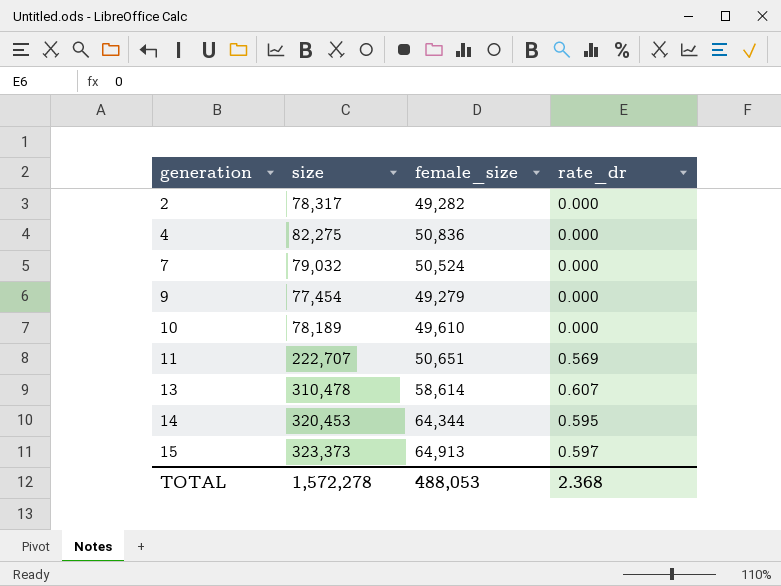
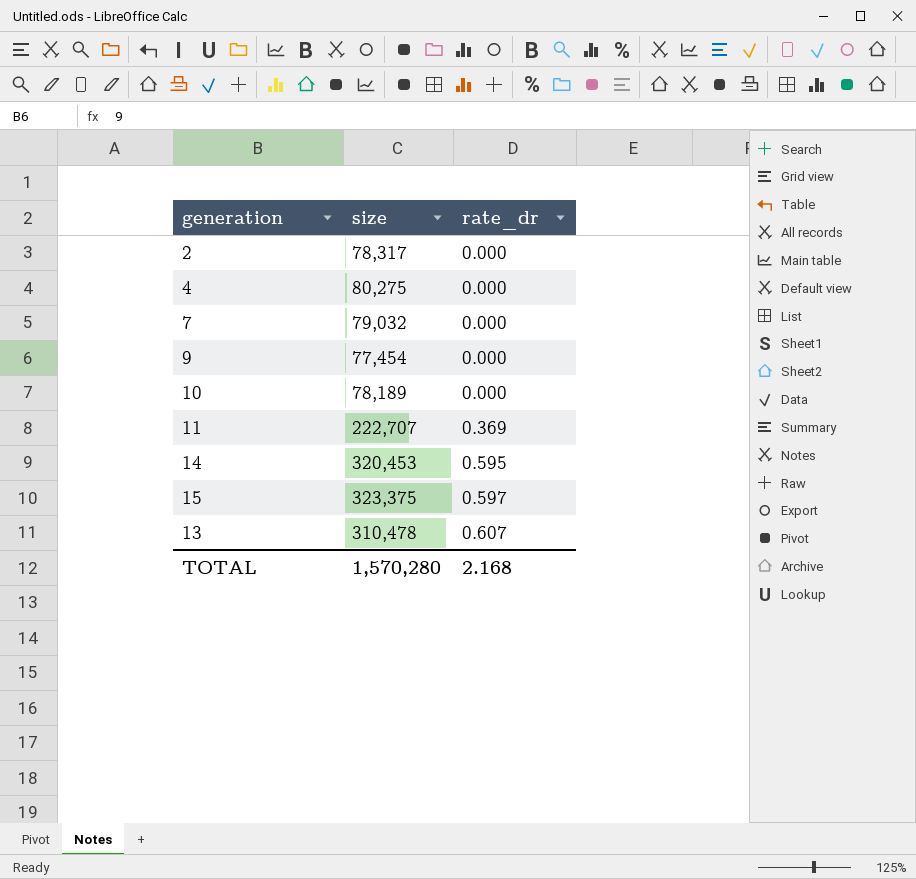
row order: generation ascending -> rate_dr ascending
column female_size | position: 3 -> none
4 | size: 82,275 -> 80,275
11 | rate_dr: 0.569 -> 0.369
15 | size: 323,373 -> 323,375
TOTAL | size: 1,572,278 -> 1,570,280
TOTAL | rate_dr: 2.368 -> 2.168

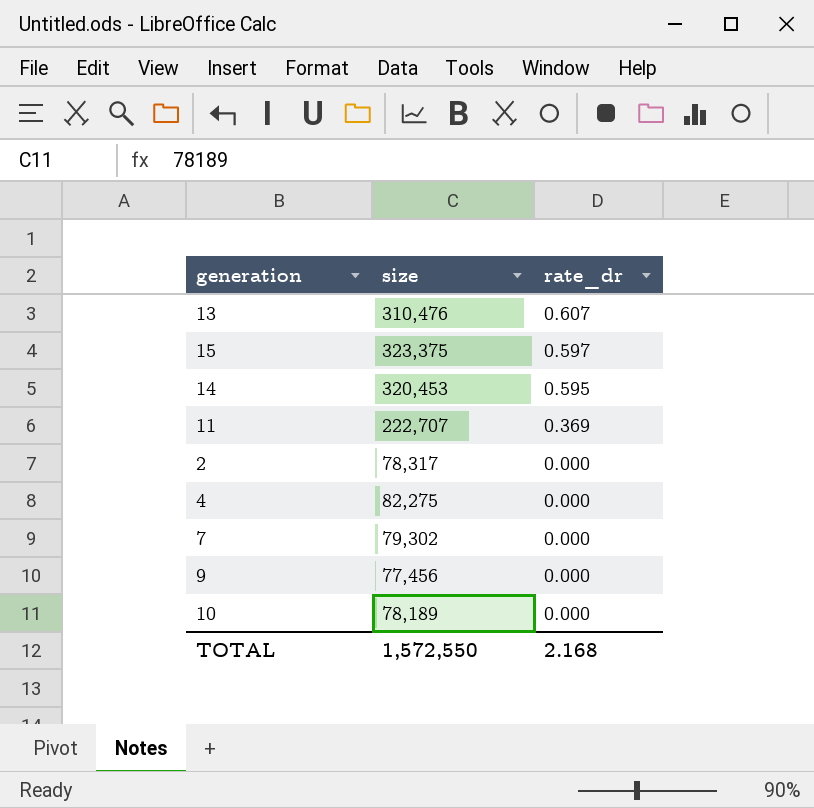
row order: rate_dr ascending -> rate_dr descending
13 | size: 310,478 -> 310,476
4 | size: 80,275 -> 82,275
7 | size: 79,032 -> 79,302
9 | size: 77,454 -> 77,456
TOTAL | size: 1,570,280 -> 1,572,550

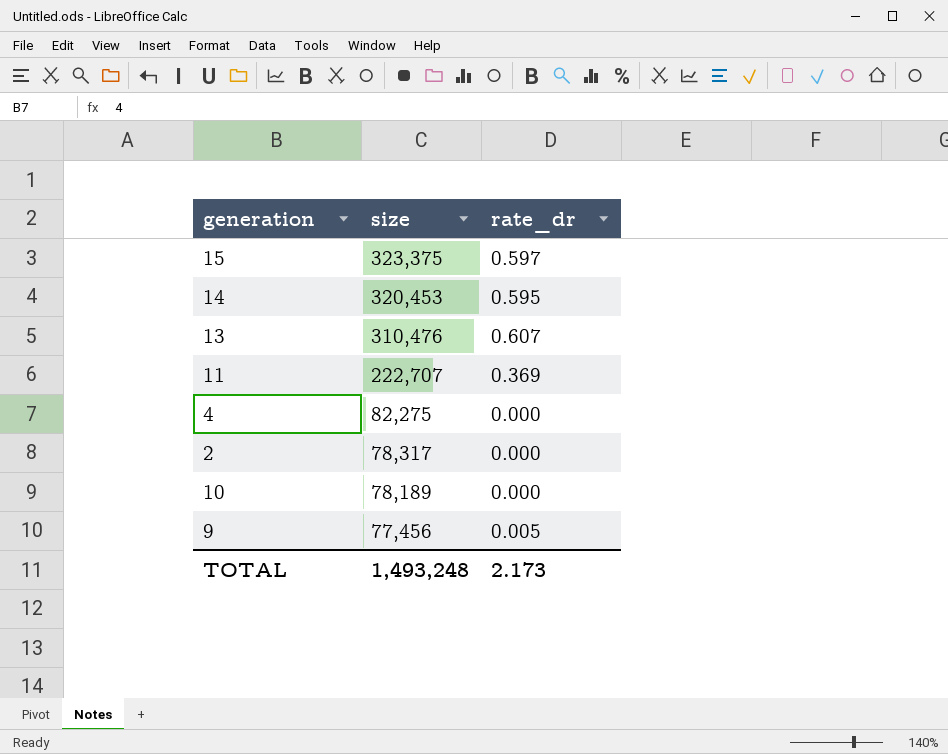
row order: rate_dr descending -> size descending
row 7: 79,302 | 0.000 -> none
9 | rate_dr: 0.000 -> 0.005
TOTAL | size: 1,572,550 -> 1,493,248
TOTAL | rate_dr: 2.168 -> 2.173

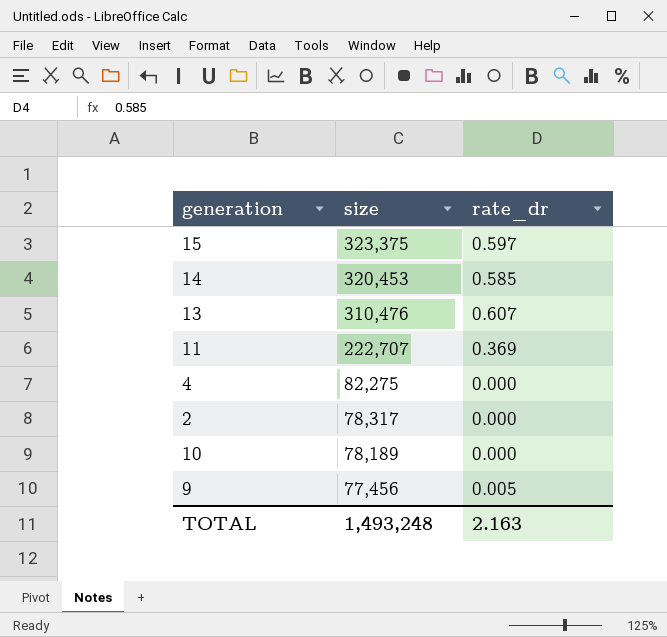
14 | rate_dr: 0.595 -> 0.585
TOTAL | rate_dr: 2.173 -> 2.163

